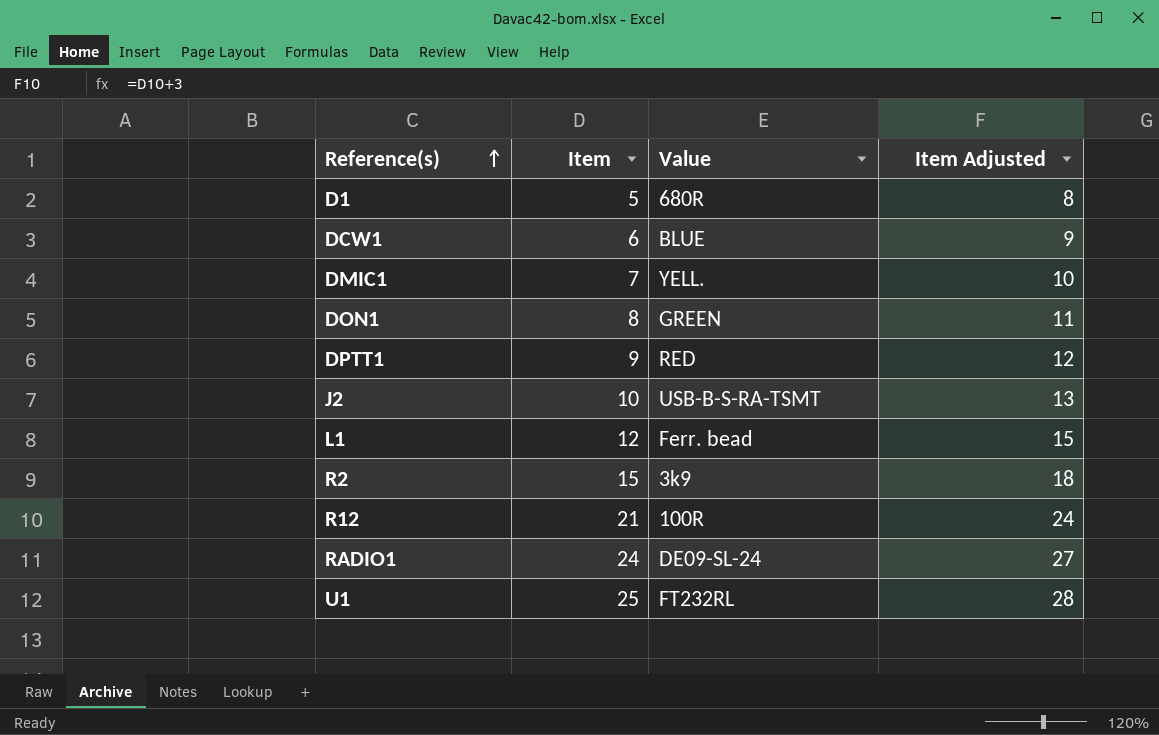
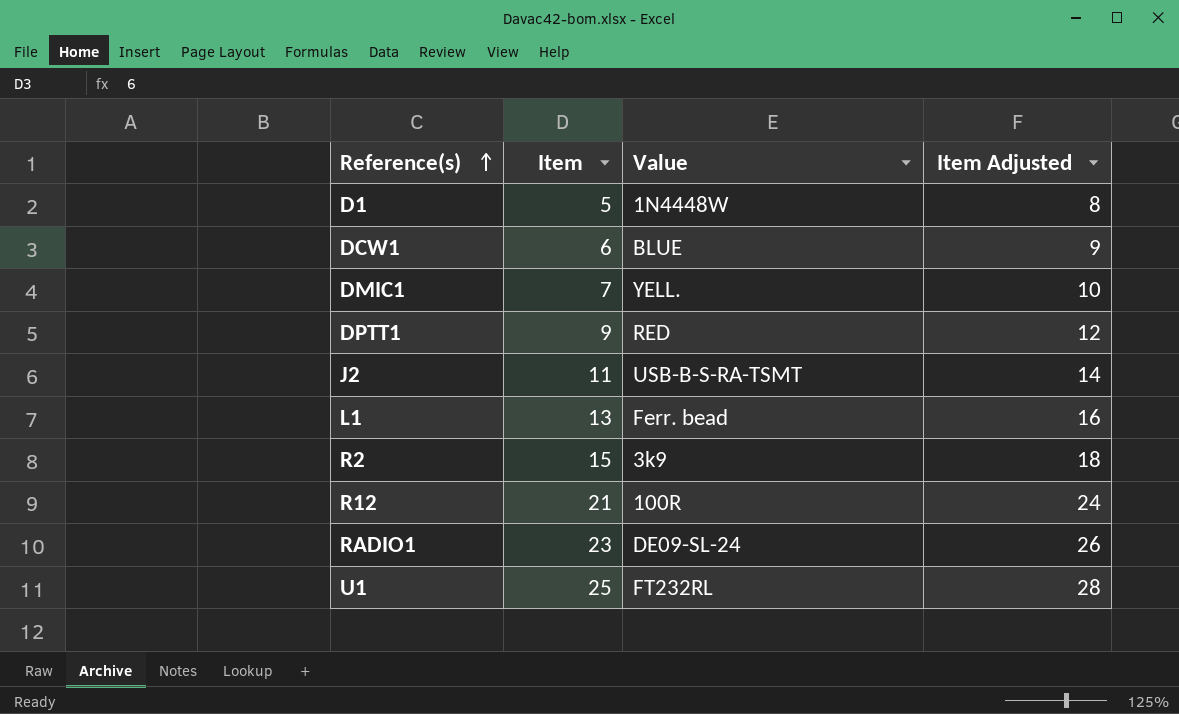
row DON1: 8 | GREEN | 11 -> none
D1 | Value: 680R -> 1N4448W
J2 | Item: 10 -> 11
J2 | Item Adjusted: 13 -> 14
L1 | Item: 12 -> 13
L1 | Item Adjusted: 15 -> 16
RADIO1 | Item: 24 -> 23
RADIO1 | Item Adjusted: 27 -> 26

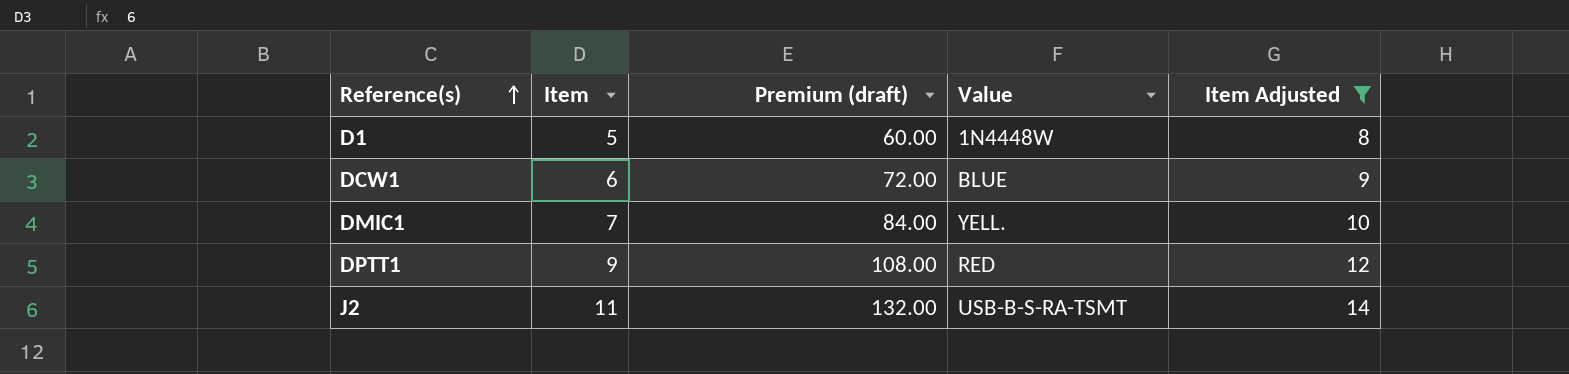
filter: none -> Item Adjusted <= 14
column Premium (draft) | formula: none -> [Item] * 12

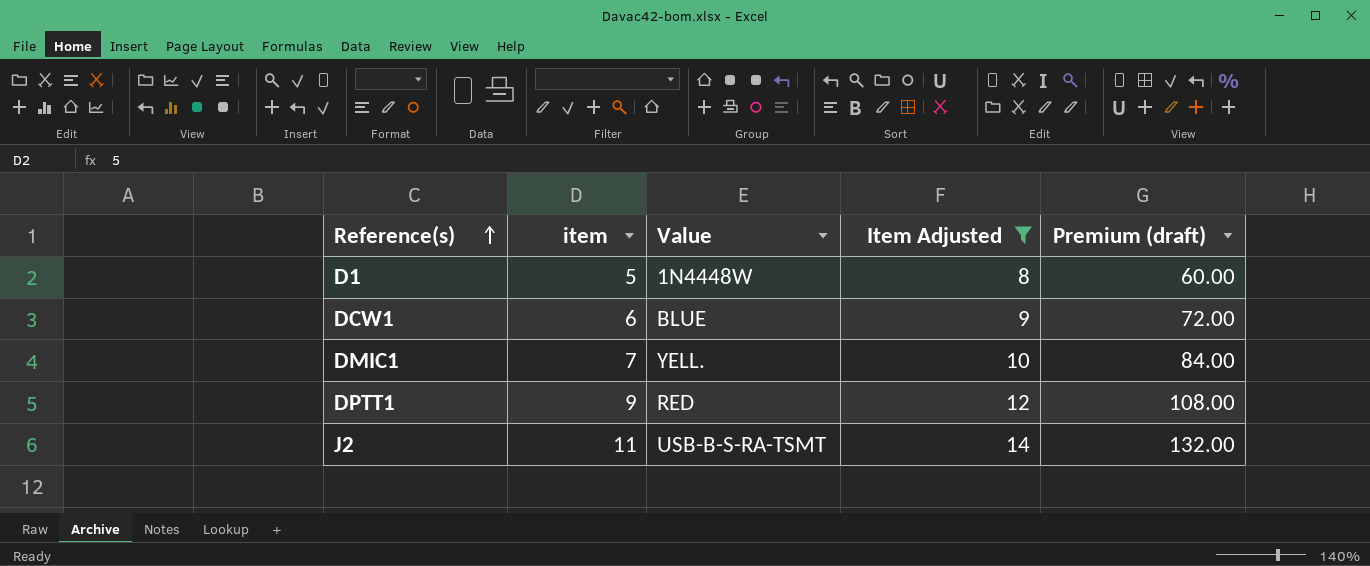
column name: Item -> item
column Premium (draft) | position: 3 -> 5

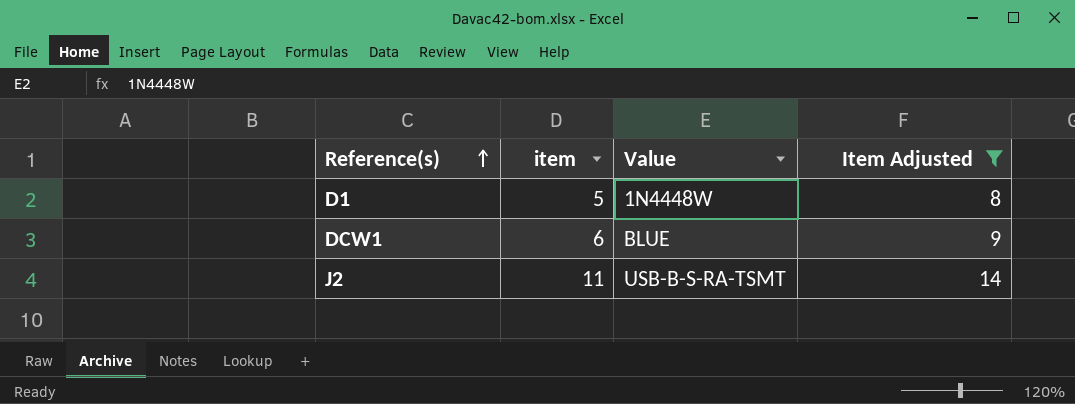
column Premium (draft) | formula: [item] * 12 -> none
row DMIC1: 7 | YELL. | 10 | 84.00 -> none
row DPTT1: 9 | RED | 12 | 108.00 -> none

